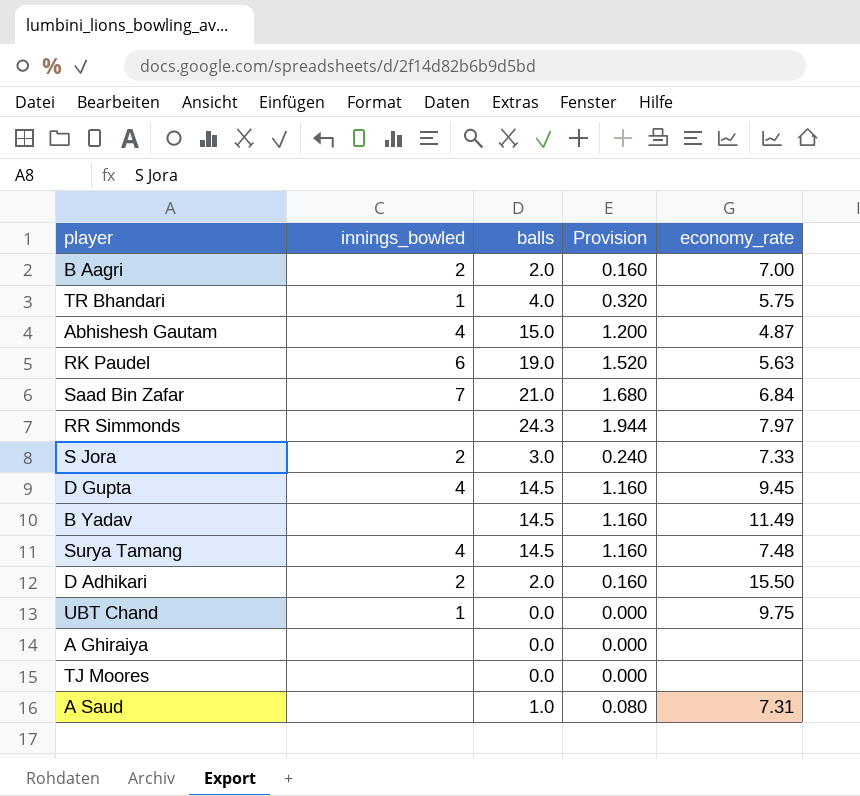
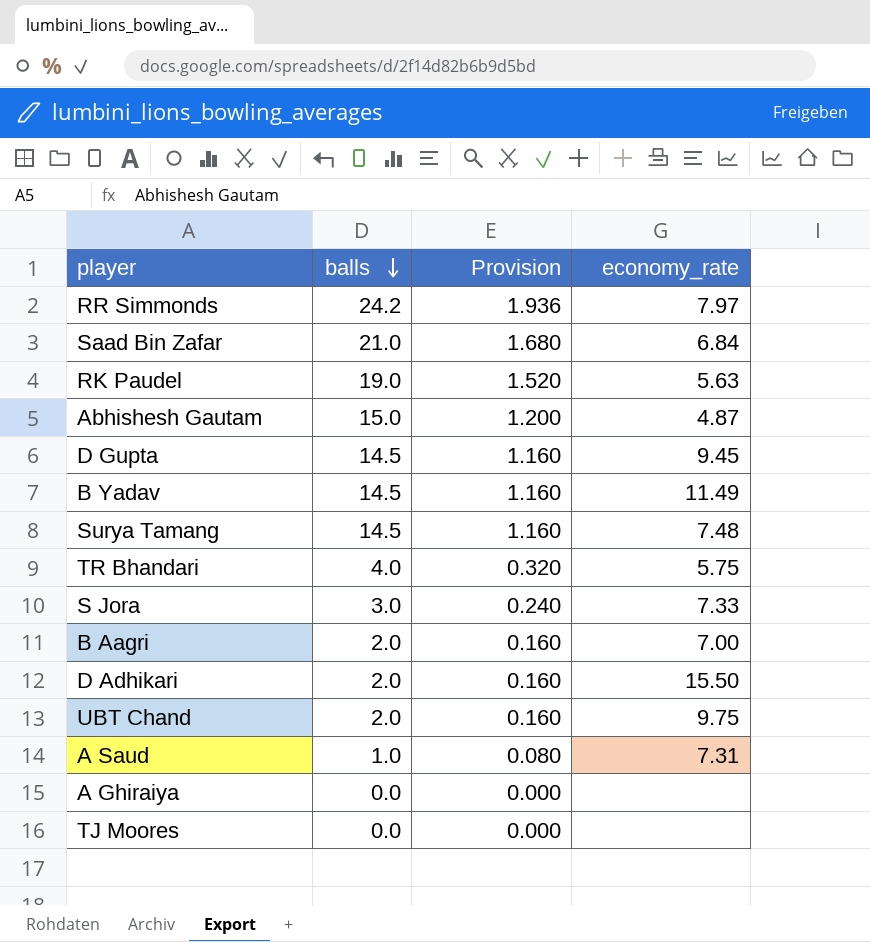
row order: none -> balls descending
column innings_bowled | position: 2 -> none
RR Simmonds | balls: 24.3 -> 24.2
RR Simmonds | Provision: 1.944 -> 1.936
UBT Chand | balls: 0.0 -> 2.0
UBT Chand | Provision: 0.000 -> 0.160

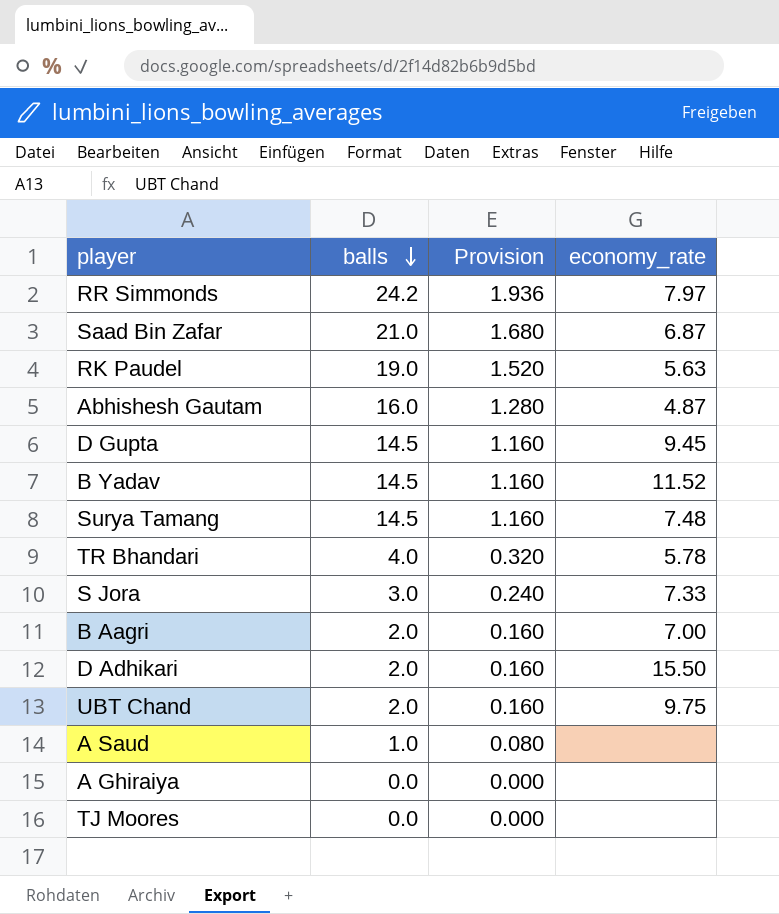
Saad Bin Zafar | economy_rate: 6.84 -> 6.87
Abhishesh Gautam | balls: 15.0 -> 16.0
Abhishesh Gautam | Provision: 1.200 -> 1.280
B Yadav | economy_rate: 11.49 -> 11.52
TR Bhandari | economy_rate: 5.75 -> 5.78
A Saud | economy_rate: 7.31 -> none

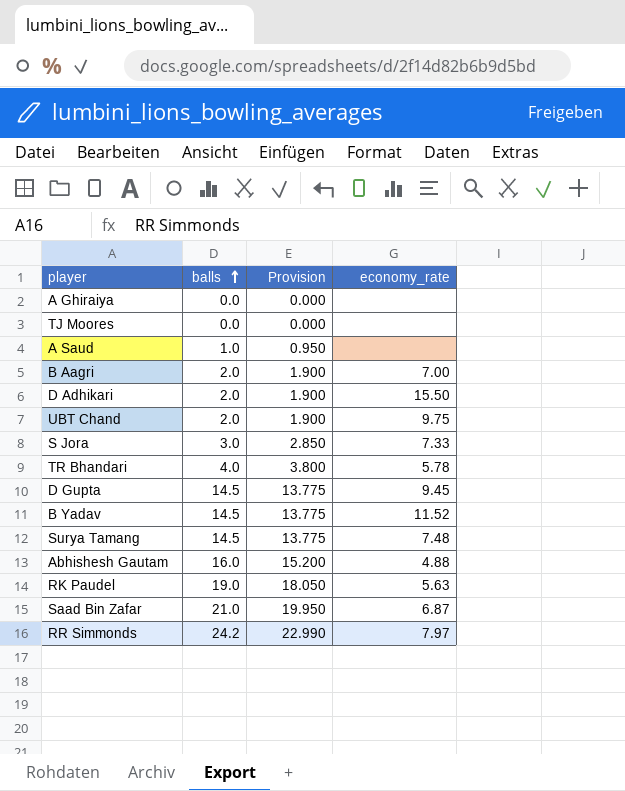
row order: balls descending -> balls ascending
column Provision | formula: [balls] * 0.08 -> [balls] * 0.95
Abhishesh Gautam | economy_rate: 4.87 -> 4.88

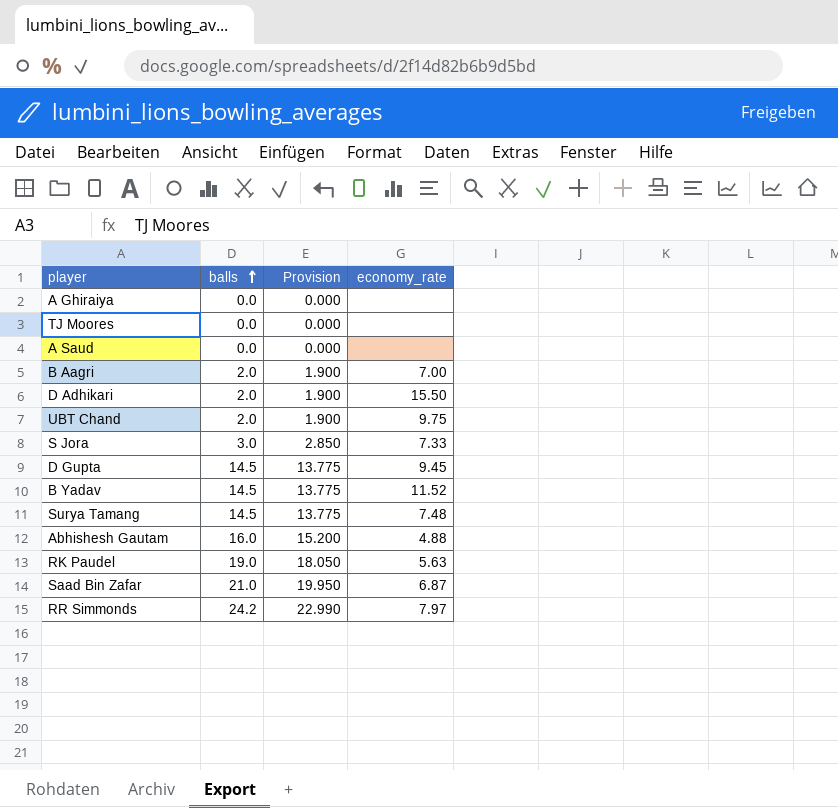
row TR Bhandari: 4.0 | 3.800 | 5.78 -> none
A Saud | balls: 1.0 -> 0.0
A Saud | Provision: 0.950 -> 0.000

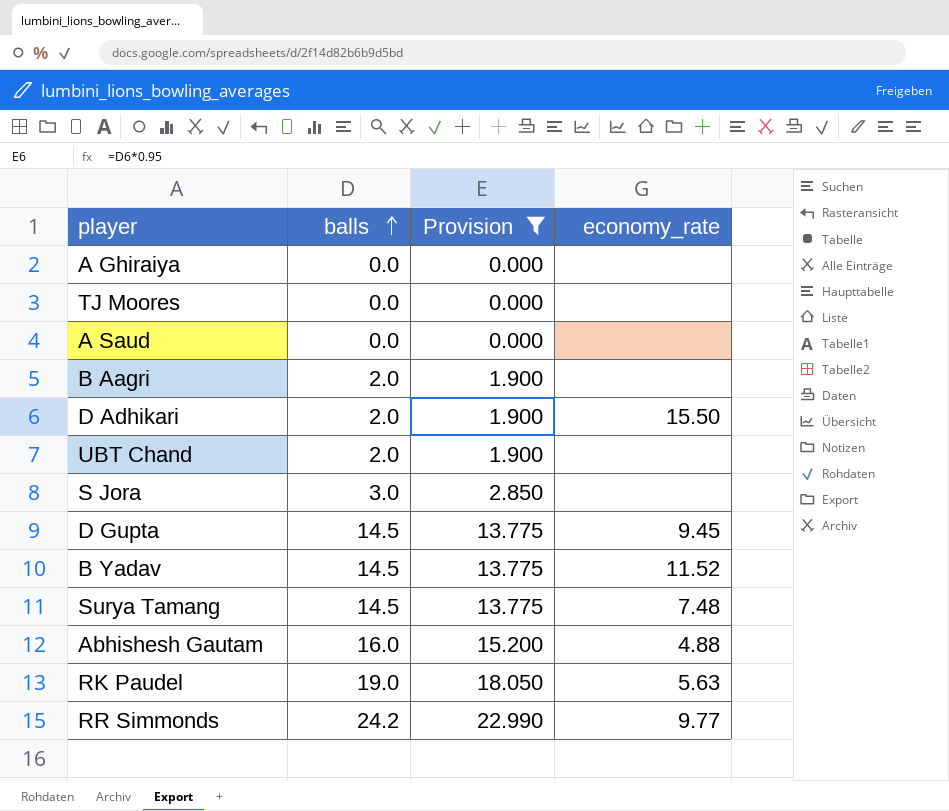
filter: none -> Provision != 19.950
B Aagri | economy_rate: 7.00 -> none
UBT Chand | economy_rate: 9.75 -> none
S Jora | economy_rate: 7.33 -> none
RR Simmonds | economy_rate: 7.97 -> 9.77

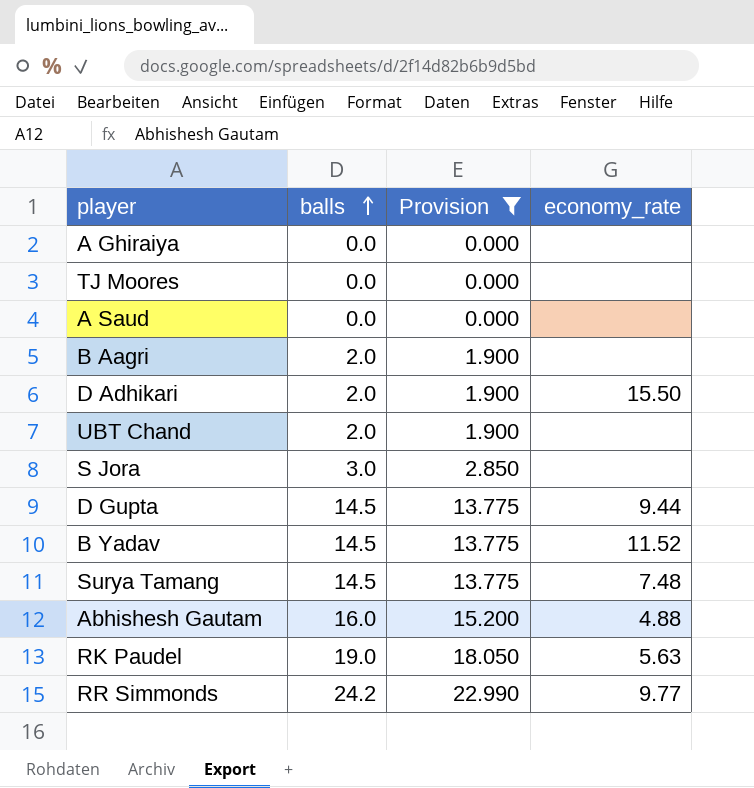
D Gupta | economy_rate: 9.45 -> 9.44

